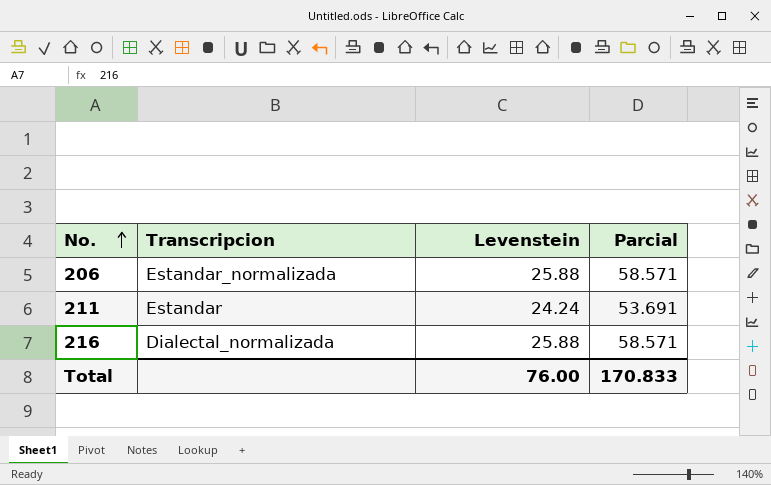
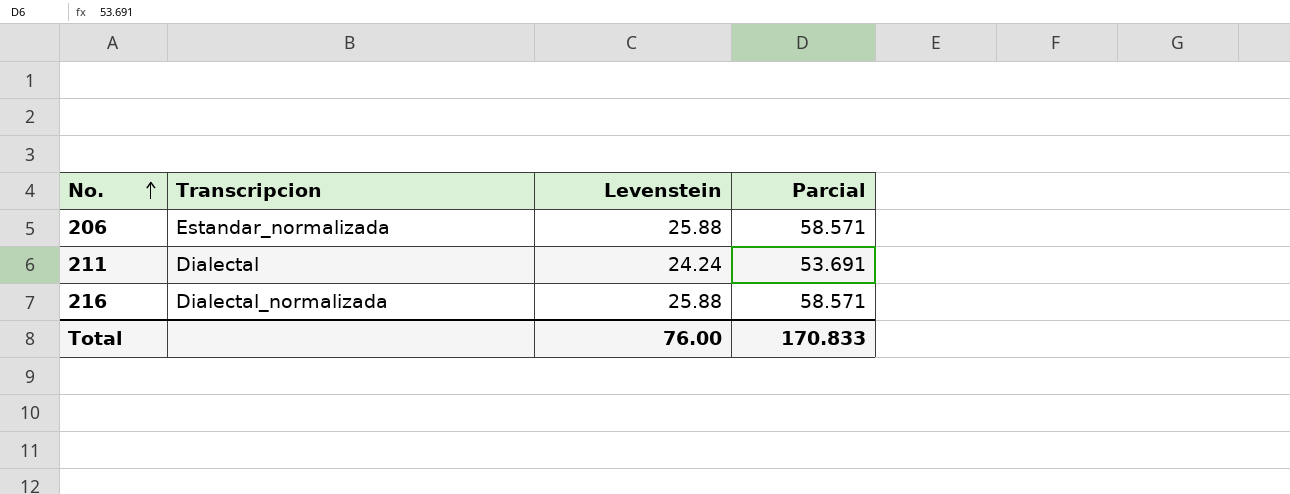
211 | Transcripcion: Estandar -> Dialectal

